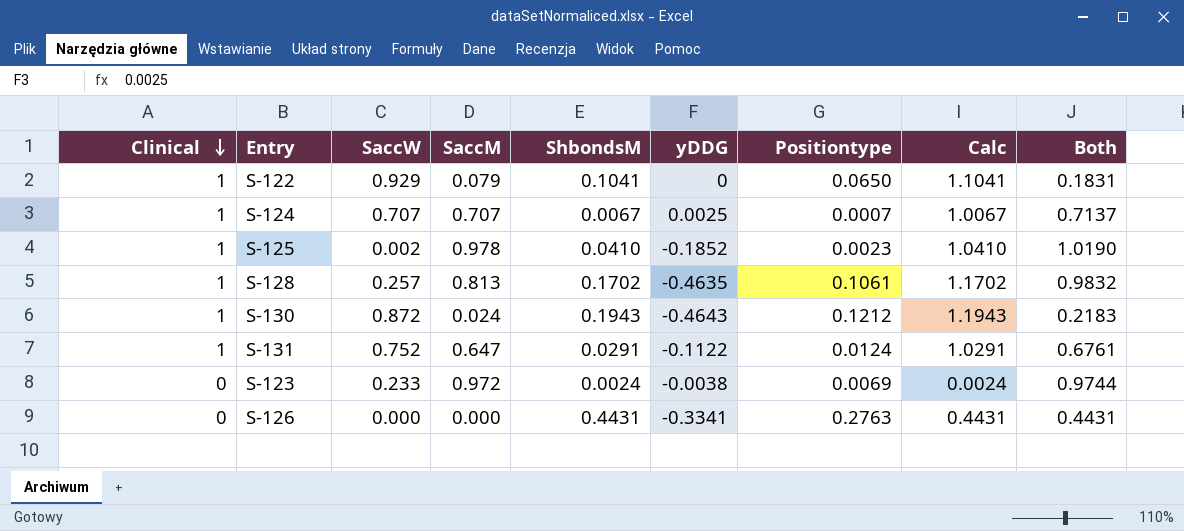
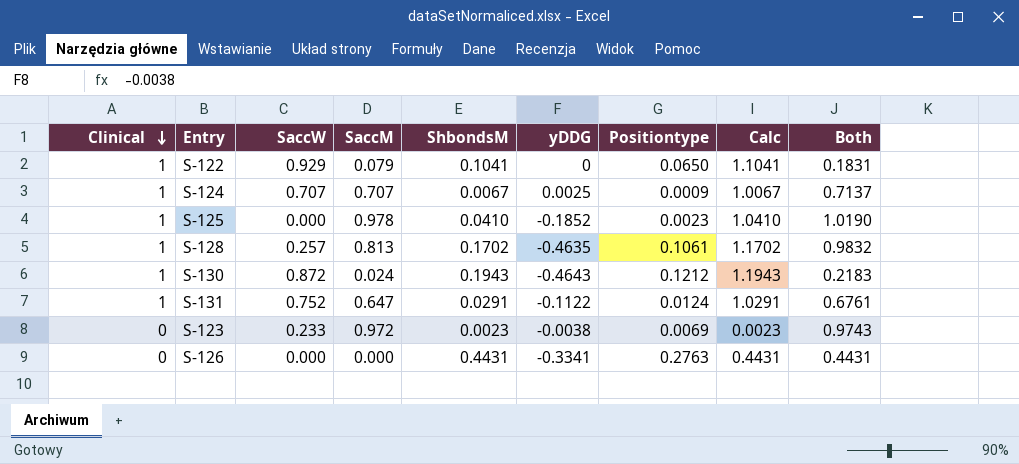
S-124 | Positiontype: 0.0007 -> 0.0009
S-125 | SaccW: 0.002 -> 0.000
S-123 | ShbondsM: 0.0024 -> 0.0023
S-123 | Calc: 0.0024 -> 0.0023
S-123 | Both: 0.9744 -> 0.9743

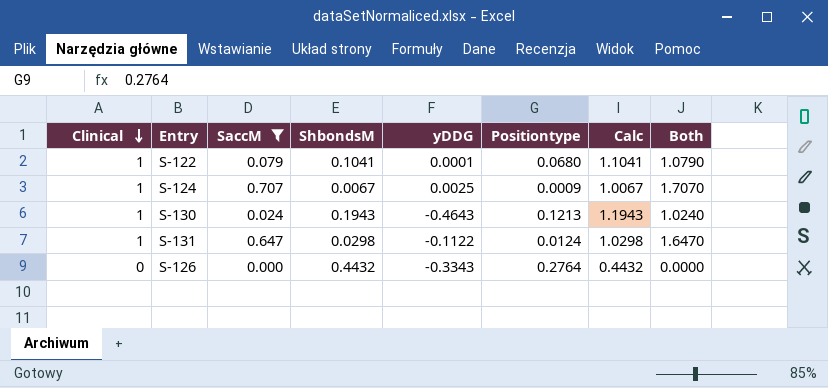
filter: none -> SaccM <= 0.707
column SaccW | position: 3 -> none
column Both | formula: [SaccM] + [ShbondsM] -> [Clinical] + [SaccM]
S-122 | yDDG: 0 -> 0.0001
S-122 | Positiontype: 0.0650 -> 0.0680
S-130 | Positiontype: 0.1212 -> 0.1213
S-131 | ShbondsM: 0.0291 -> 0.0298
S-131 | Calc: 1.0291 -> 1.0298
S-126 | ShbondsM: 0.4431 -> 0.4432
S-126 | yDDG: -0.3341 -> -0.3343
S-126 | Positiontype: 0.2763 -> 0.2764
S-126 | Calc: 0.4431 -> 0.4432

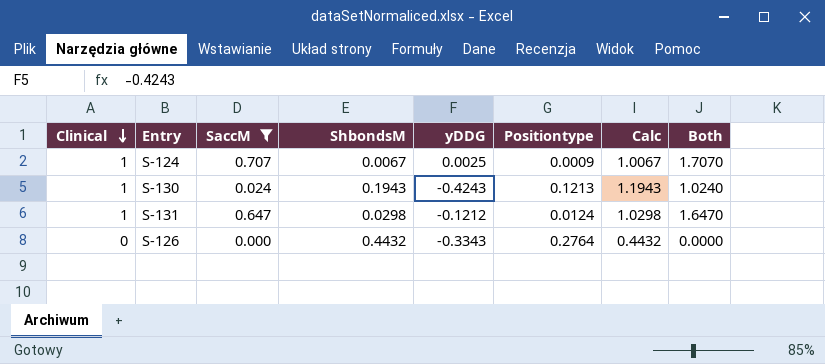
row S-122: 1 | 0.079 | 0.1041 | 0.0001 | 0.0680 | 1.1041 | 1.0790 -> none
S-130 | yDDG: -0.4643 -> -0.4243
S-131 | yDDG: -0.1122 -> -0.1212

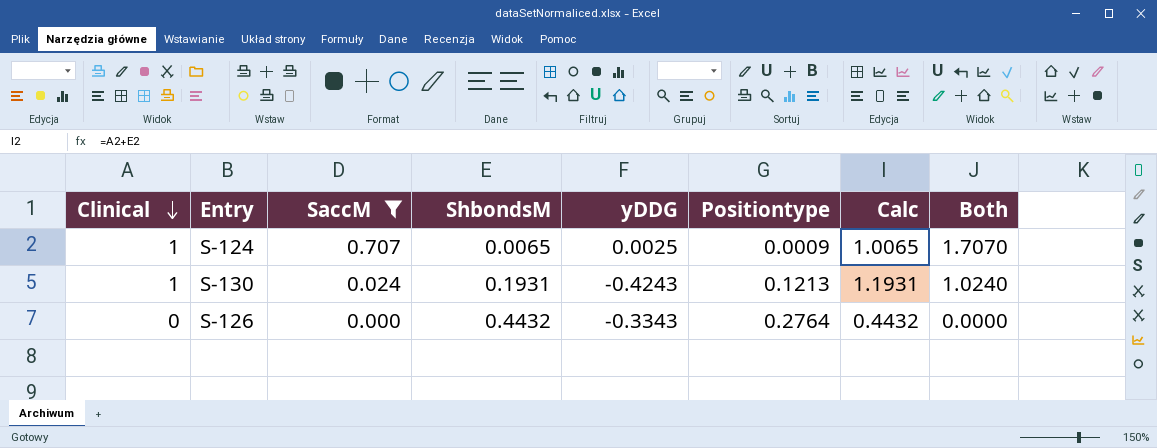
row S-131: 1 | 0.647 | 0.0298 | -0.1212 | 0.0124 | 1.0298 | 1.6470 -> none
S-124 | ShbondsM: 0.0067 -> 0.0065
S-124 | Calc: 1.0067 -> 1.0065
S-130 | ShbondsM: 0.1943 -> 0.1931
S-130 | Calc: 1.1943 -> 1.1931

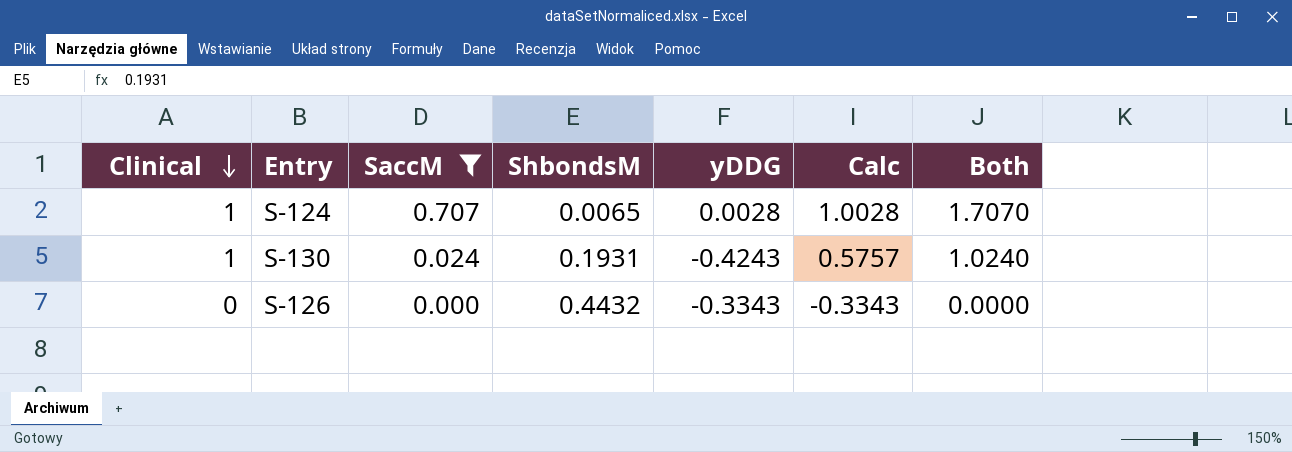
column Positiontype | position: 6 -> none
column Calc | formula: [Clinical] + [ShbondsM] -> [Clinical] + [yDDG]
S-124 | yDDG: 0.0025 -> 0.0028

